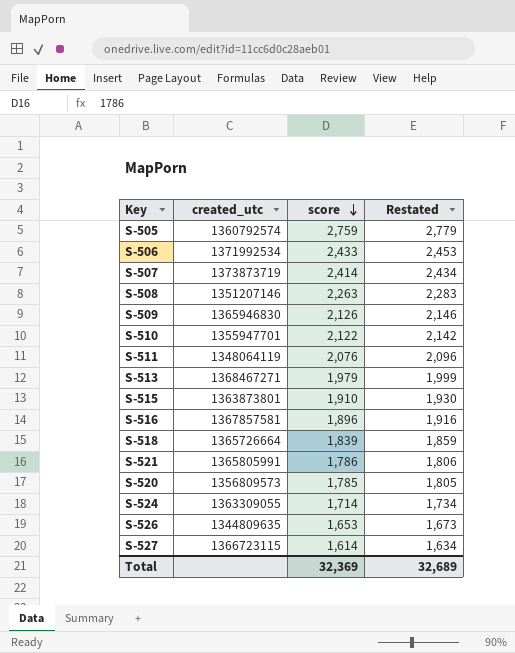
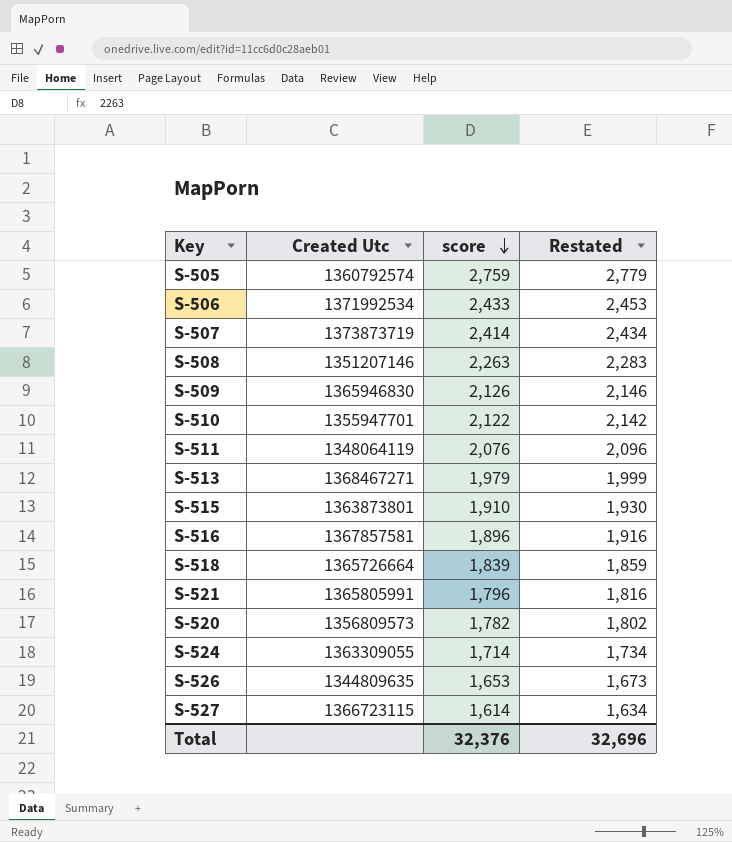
column name: created_utc -> Created Utc
S-521 | score: 1,786 -> 1,796
S-521 | Restated: 1,806 -> 1,816
S-520 | score: 1,785 -> 1,782
S-520 | Restated: 1,805 -> 1,802
Total | score: 32,369 -> 32,376
Total | Restated: 32,689 -> 32,696

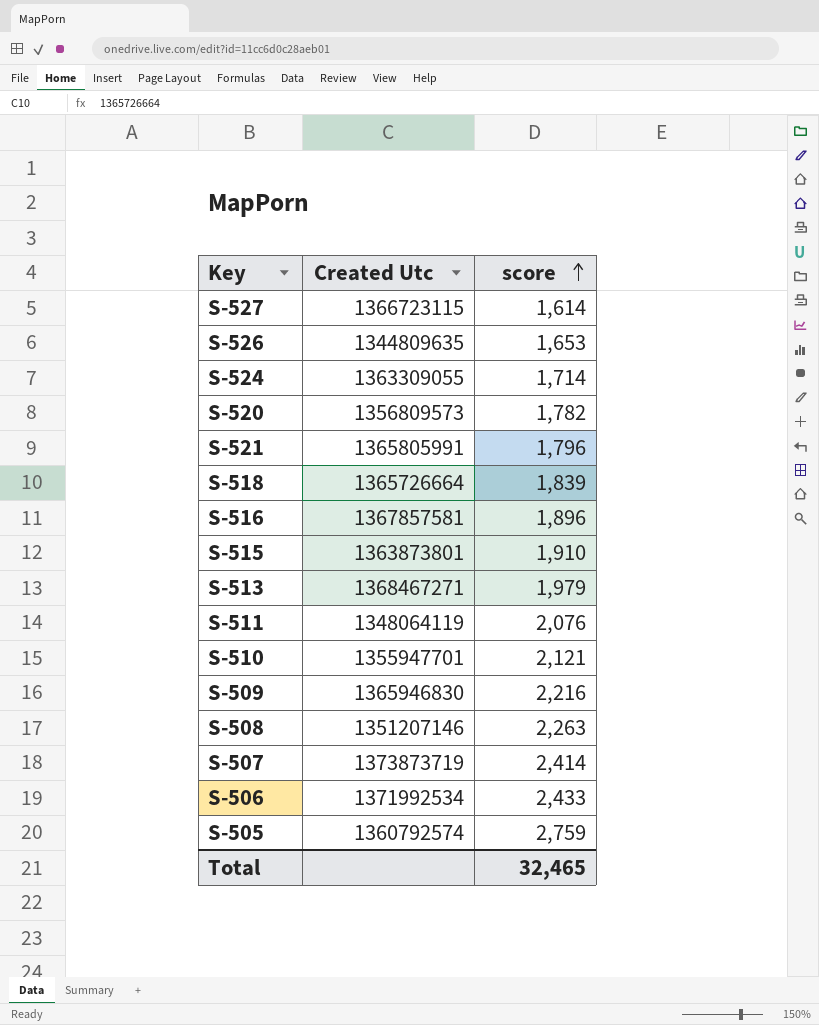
row order: score descending -> score ascending
column Restated | formula: [score] + 20 -> none
S-510 | score: 2,122 -> 2,121
S-509 | score: 2,126 -> 2,216
Total | score: 32,376 -> 32,465

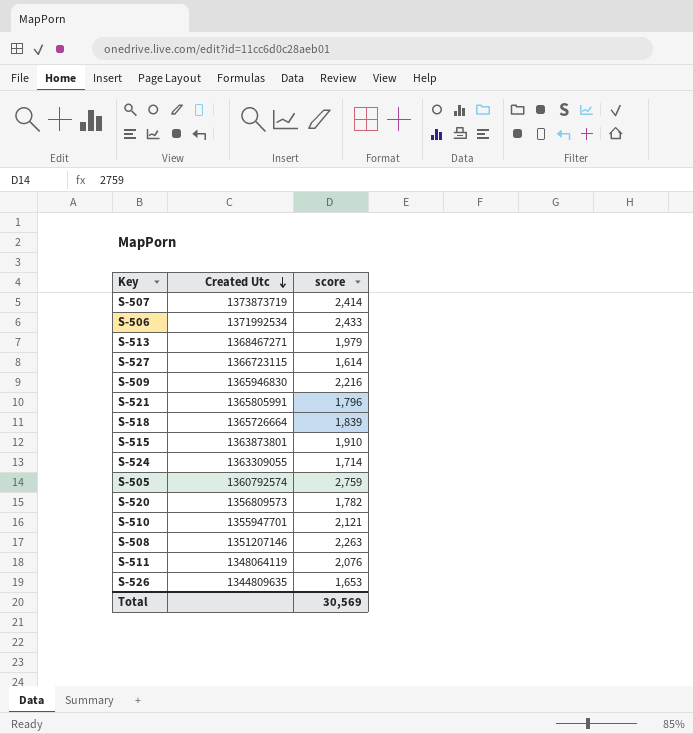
row order: score ascending -> Created Utc descending
row S-516: 1367857581 | 1,896 -> none
Total | score: 32,465 -> 30,569

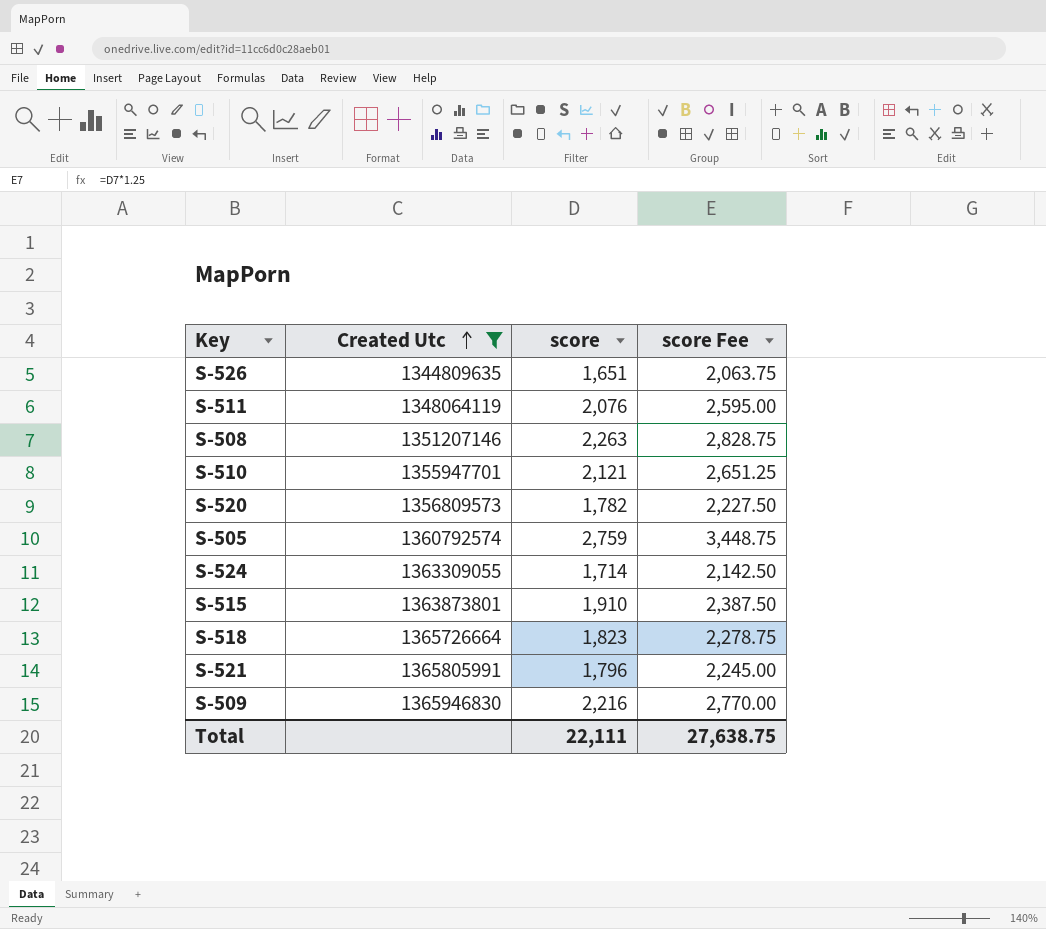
filter: none -> Created Utc <= 1365946830
row order: Created Utc descending -> Created Utc ascending
column score Fee | formula: none -> [score] * 1.25
S-526 | score: 1,653 -> 1,651
S-518 | score: 1,839 -> 1,823
Total | score: 30,569 -> 22,111

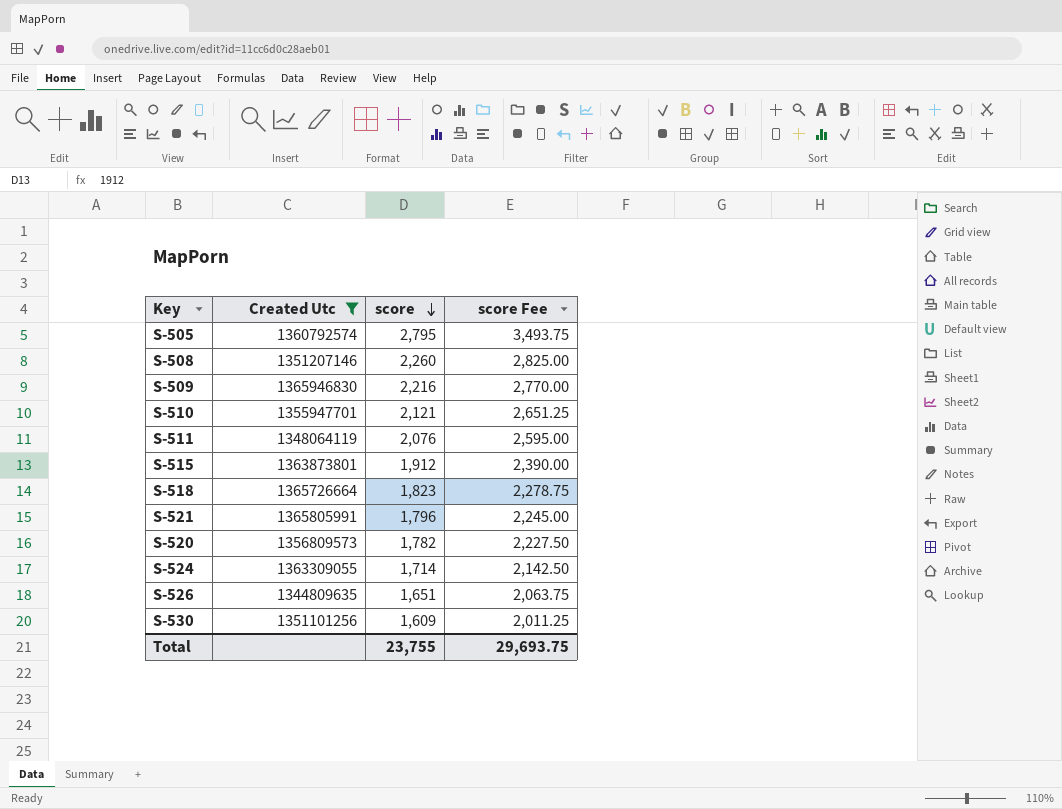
row order: Created Utc ascending -> score descending
S-505 | score: 2,759 -> 2,795
S-505 | score Fee: 3,448.75 -> 3,493.75
S-508 | score: 2,263 -> 2,260
S-508 | score Fee: 2,828.75 -> 2,825.00
S-515 | score: 1,910 -> 1,912
S-515 | score Fee: 2,387.50 -> 2,390.00
row S-530: none -> 1351101256 | 1,609 | 2,011.25
Total | score: 22,111 -> 23,755
Total | score Fee: 27,638.75 -> 29,693.75

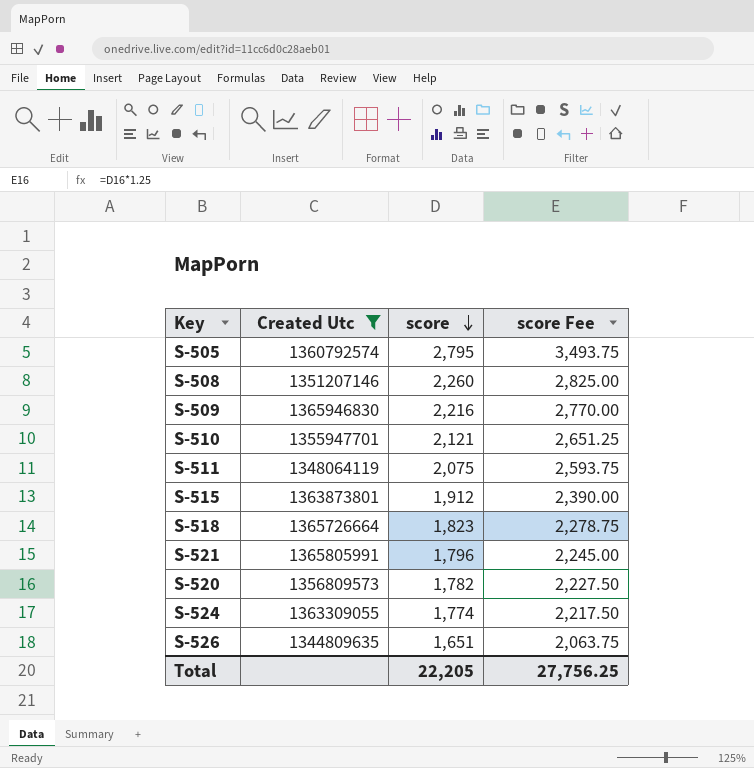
row S-530: 1351101256 | 1,609 | 2,011.25 -> none
S-511 | score: 2,076 -> 2,075
S-511 | score Fee: 2,595.00 -> 2,593.75
S-524 | score: 1,714 -> 1,774
S-524 | score Fee: 2,142.50 -> 2,217.50
Total | score: 23,755 -> 22,205
Total | score Fee: 29,693.75 -> 27,756.25

